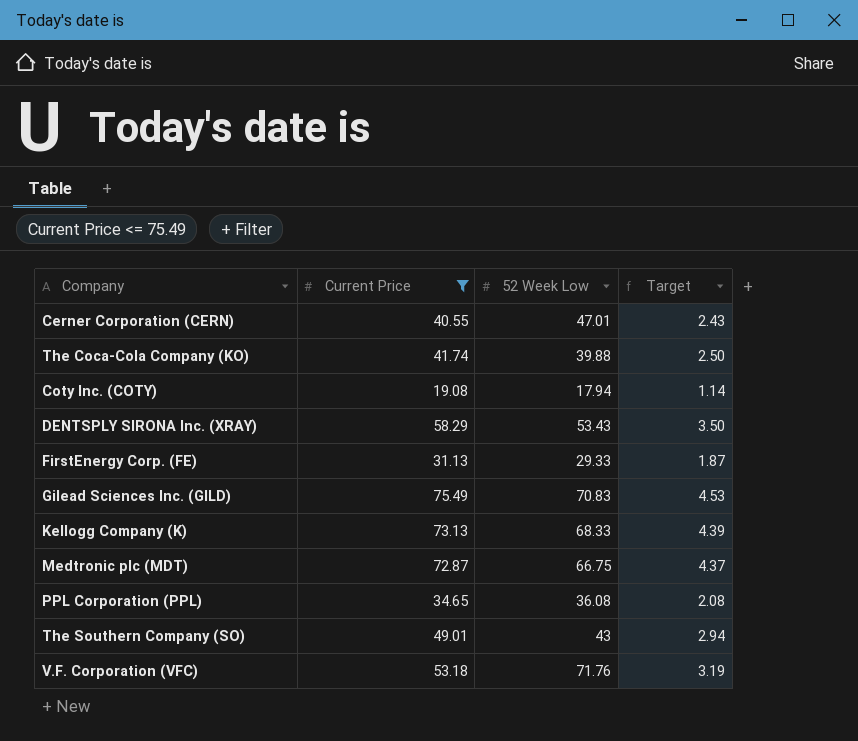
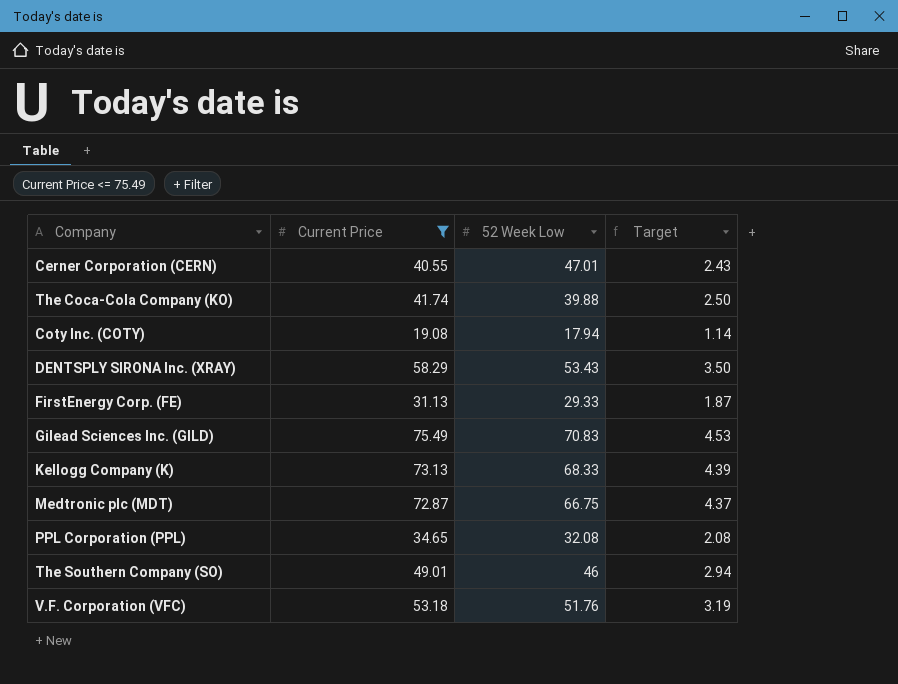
PPL Corporation (PPL) | 52 Week Low: 36.08 -> 32.08
The Southern Company (SO) | 52 Week Low: 43 -> 46
V.F. Corporation (VFC) | 52 Week Low: 71.76 -> 51.76

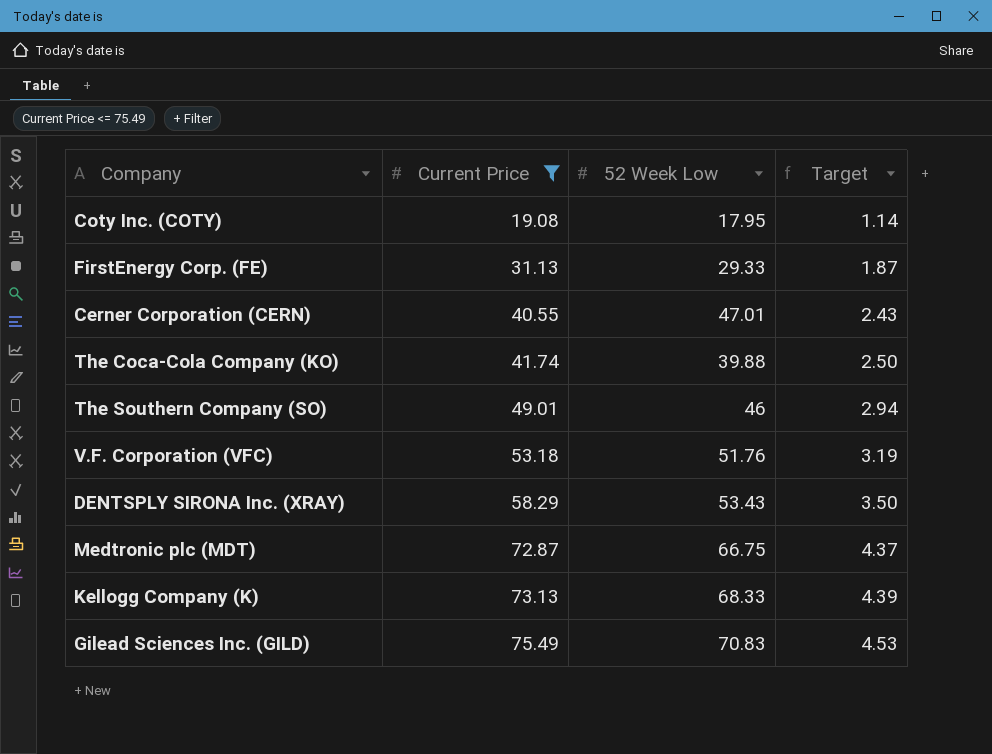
row order: none -> Current Price ascending
row PPL Corporation (PPL): 34.65 | 32.08 | 2.08 -> none
Coty Inc. (COTY) | 52 Week Low: 17.94 -> 17.95

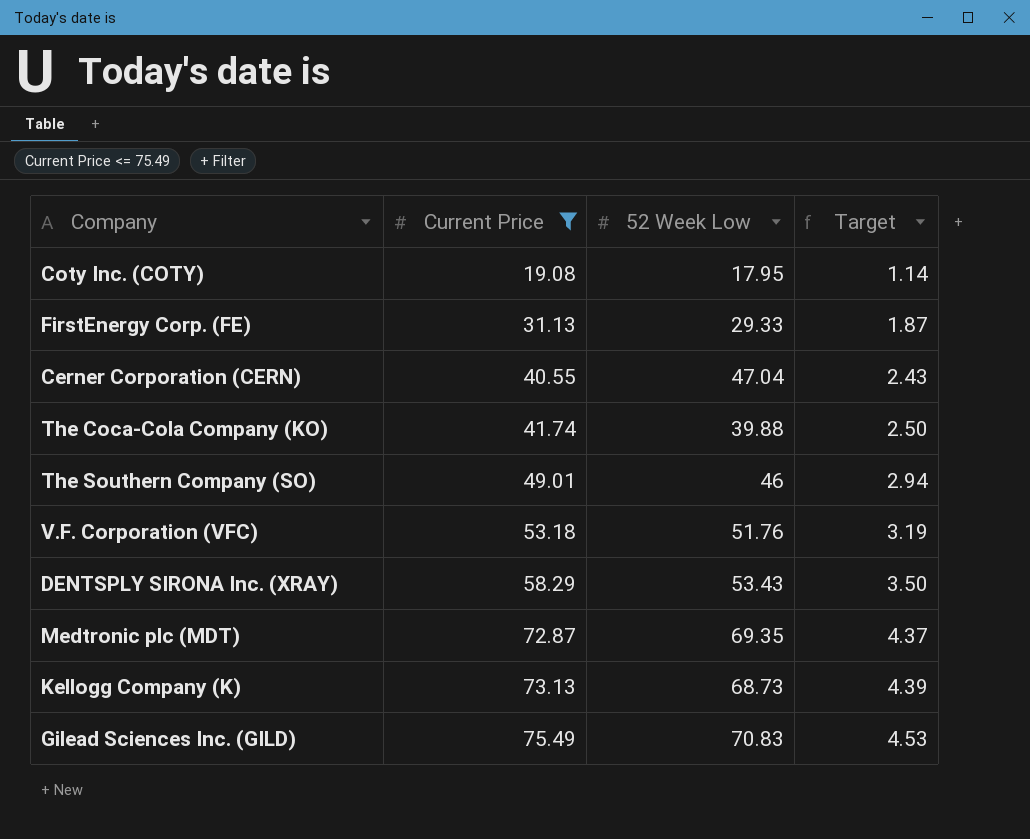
Cerner Corporation (CERN) | 52 Week Low: 47.01 -> 47.04
Medtronic plc (MDT) | 52 Week Low: 66.75 -> 69.35
Kellogg Company (K) | 52 Week Low: 68.33 -> 68.73

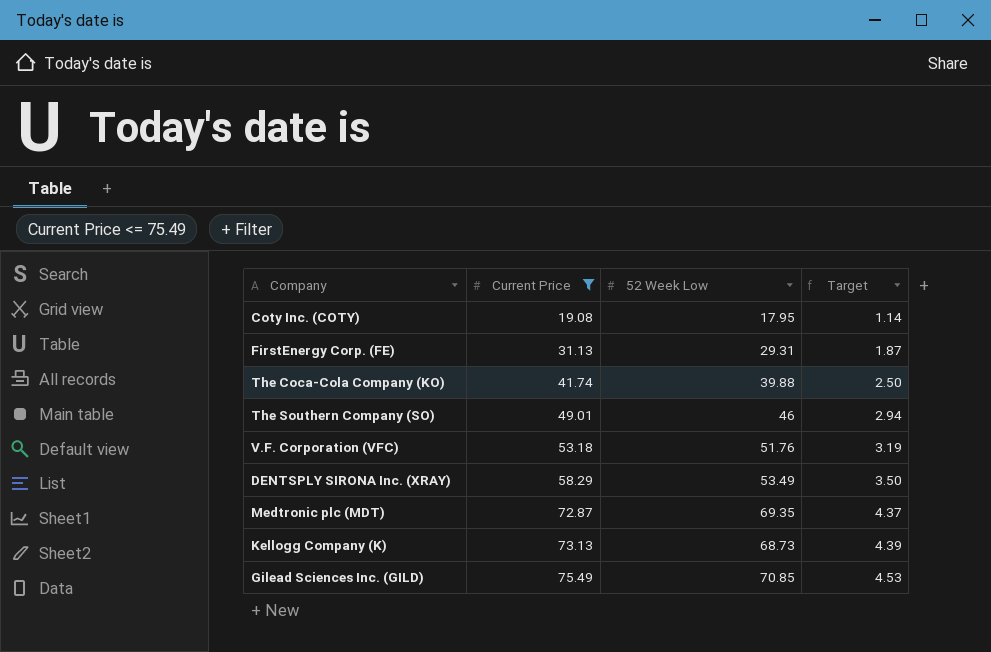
row Cerner Corporation (CERN): 40.55 | 47.04 | 2.43 -> none
FirstEnergy Corp. (FE) | 52 Week Low: 29.33 -> 29.31
DENTSPLY SIRONA Inc. (XRAY) | 52 Week Low: 53.43 -> 53.49
Gilead Sciences Inc. (GILD) | 52 Week Low: 70.83 -> 70.85

